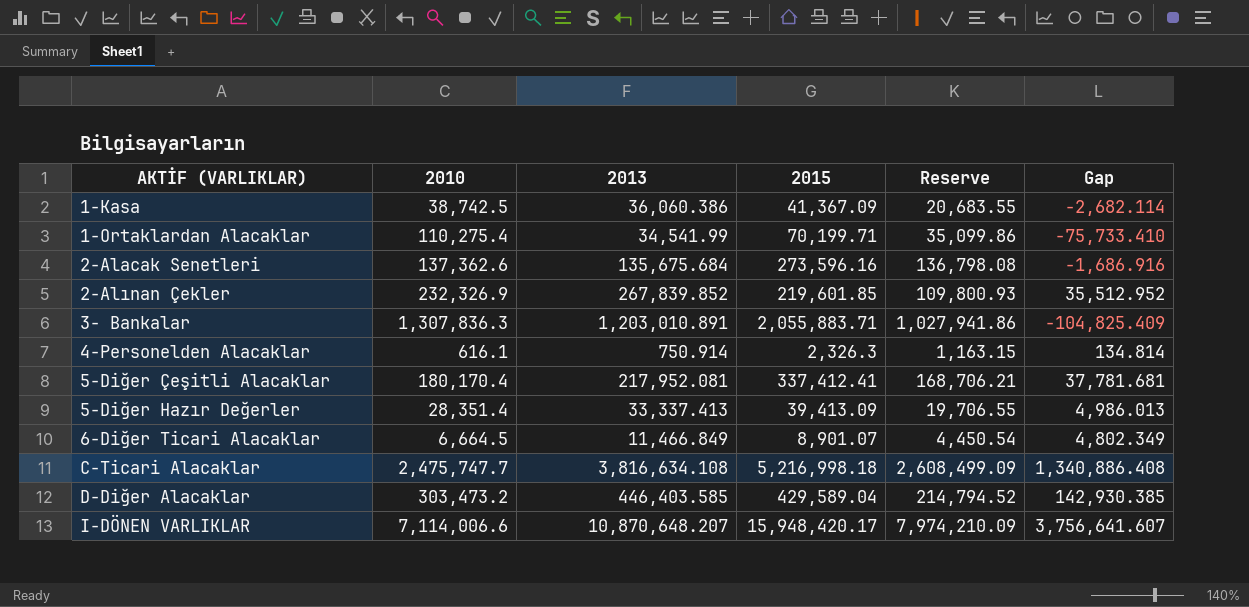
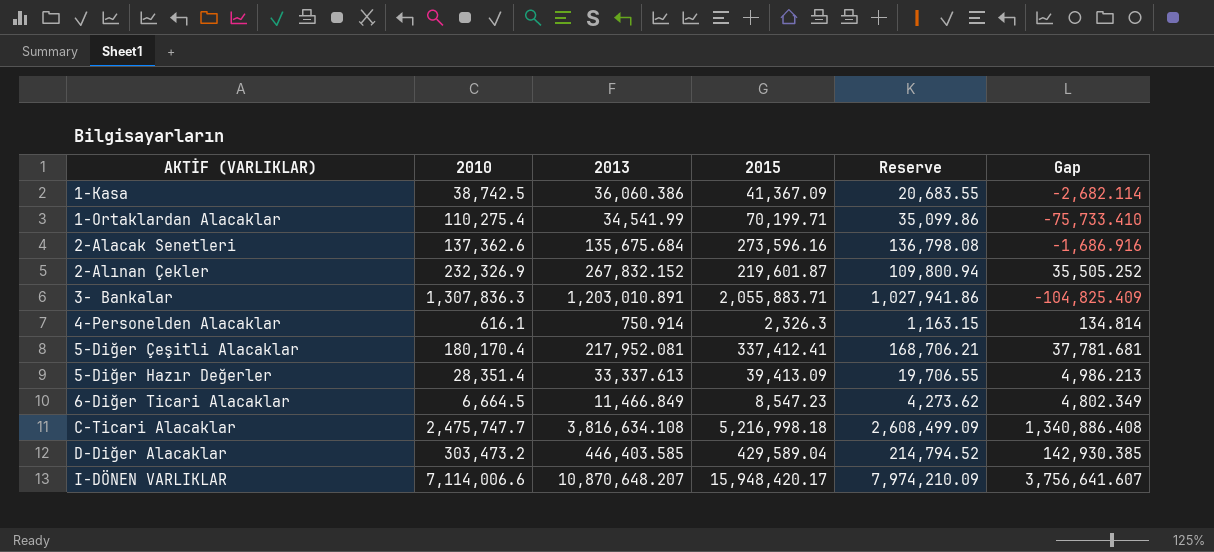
2-Alınan Çekler | 2013: 267,839.852 -> 267,832.152
2-Alınan Çekler | 2015: 219,601.85 -> 219,601.87
2-Alınan Çekler | Reserve: 109,800.93 -> 109,800.94
2-Alınan Çekler | Gap: 35,512.952 -> 35,505.252
5-Diğer Hazır Değerler | 2013: 33,337.413 -> 33,337.613
5-Diğer Hazır Değerler | Gap: 4,986.013 -> 4,986.213
6-Diğer Ticari Alacaklar | 2015: 8,901.07 -> 8,547.23
6-Diğer Ticari Alacaklar | Reserve: 4,450.54 -> 4,273.62

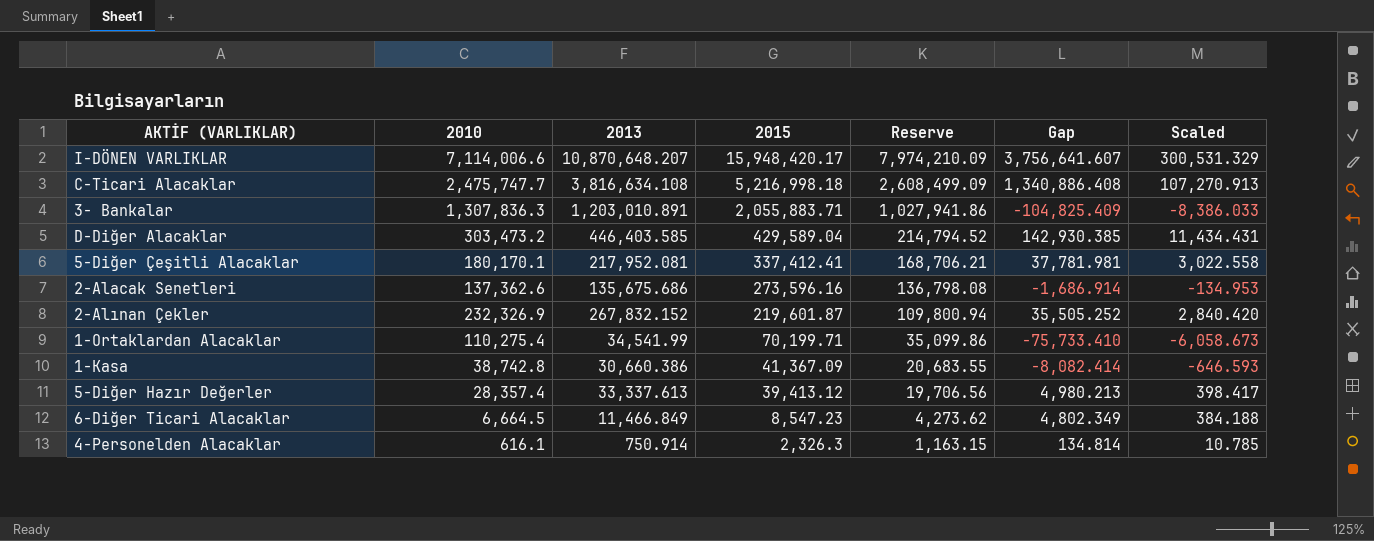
row order: AKTİF (VARLIKLAR) ascending -> 2015 descending
column Scaled | formula: none -> [Gap] * 0.08
5-Diğer Çeşitli Alacaklar | 2010: 180,170.4 -> 180,170.1
5-Diğer Çeşitli Alacaklar | Gap: 37,781.681 -> 37,781.981
2-Alacak Senetleri | 2013: 135,675.684 -> 135,675.686
2-Alacak Senetleri | Gap: -1,686.916 -> -1,686.914
1-Kasa | 2010: 38,742.5 -> 38,742.8
1-Kasa | 2013: 36,060.386 -> 30,660.386
1-Kasa | Gap: -2,682.114 -> -8,082.414
5-Diğer Hazır Değerler | 2010: 28,351.4 -> 28,357.4
5-Diğer Hazır Değerler | 2015: 39,413.09 -> 39,413.12
5-Diğer Hazır Değerler | Reserve: 19,706.55 -> 19,706.56
5-Diğer Hazır Değerler | Gap: 4,986.213 -> 4,980.213

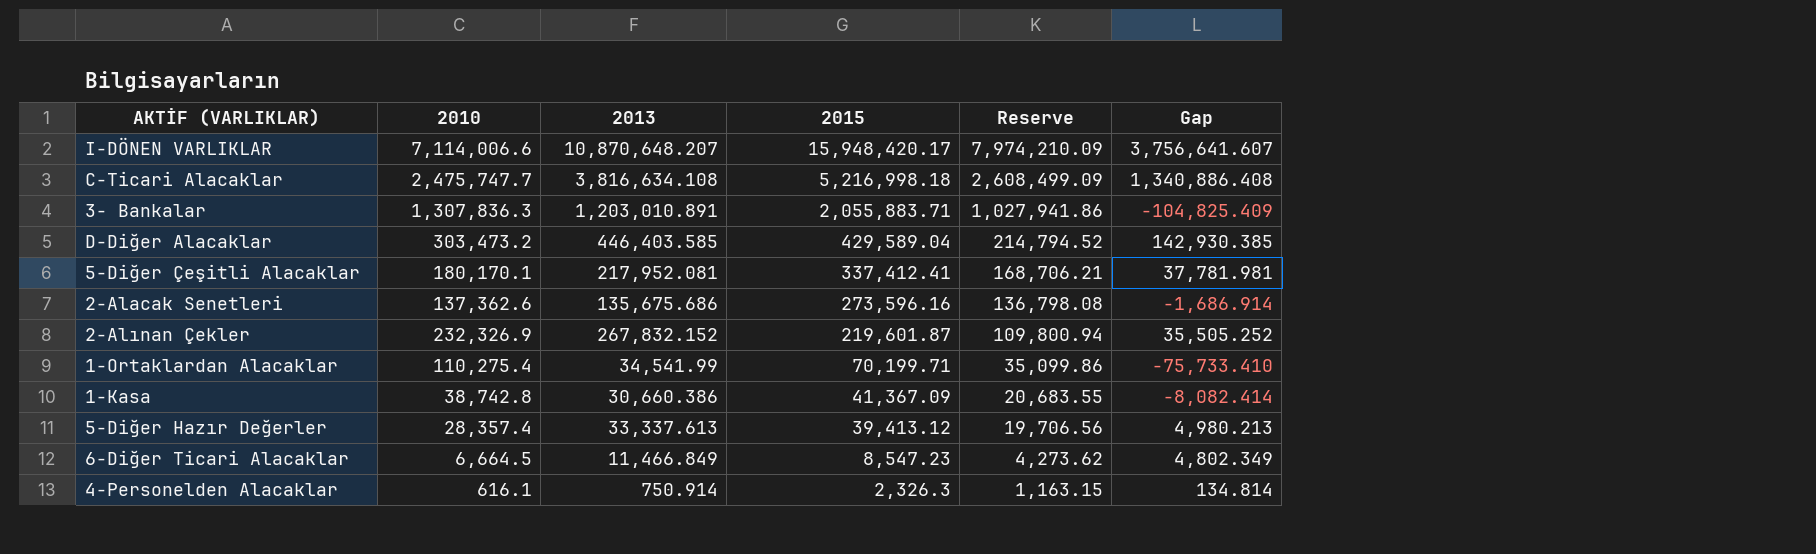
column Scaled | formula: [Gap] * 0.08 -> none

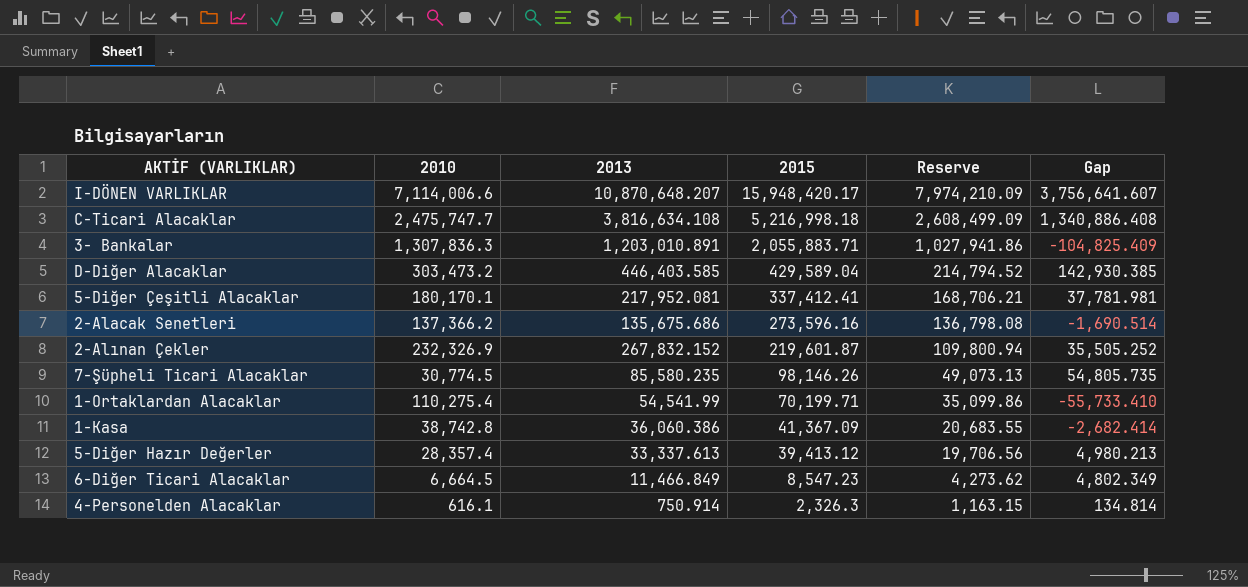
2-Alacak Senetleri | 2010: 137,362.6 -> 137,366.2
2-Alacak Senetleri | Gap: -1,686.914 -> -1,690.514
row 7-Şüpheli Ticari Alacaklar: none -> 30,774.5 | 85,580.235 | 98,146.26 | 49,073.13 | 54,805.735
1-Ortaklardan Alacaklar | 2013: 34,541.99 -> 54,541.99
1-Ortaklardan Alacaklar | Gap: -75,733.410 -> -55,733.410
1-Kasa | 2013: 30,660.386 -> 36,060.386
1-Kasa | Gap: -8,082.414 -> -2,682.414

